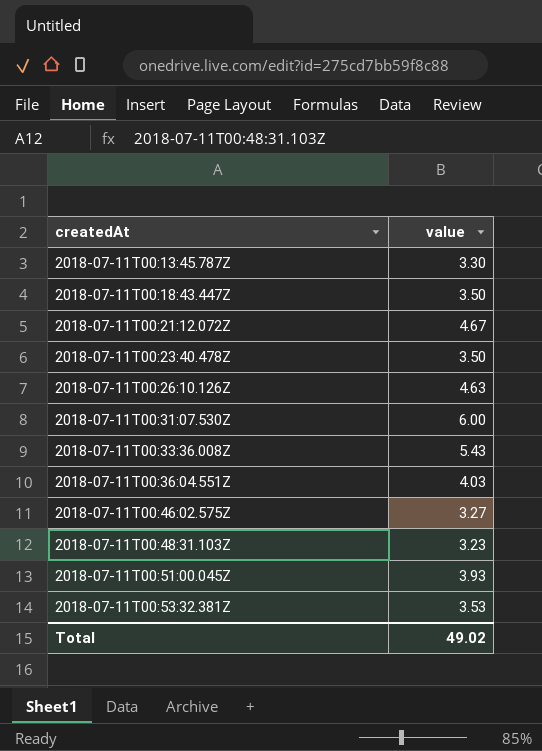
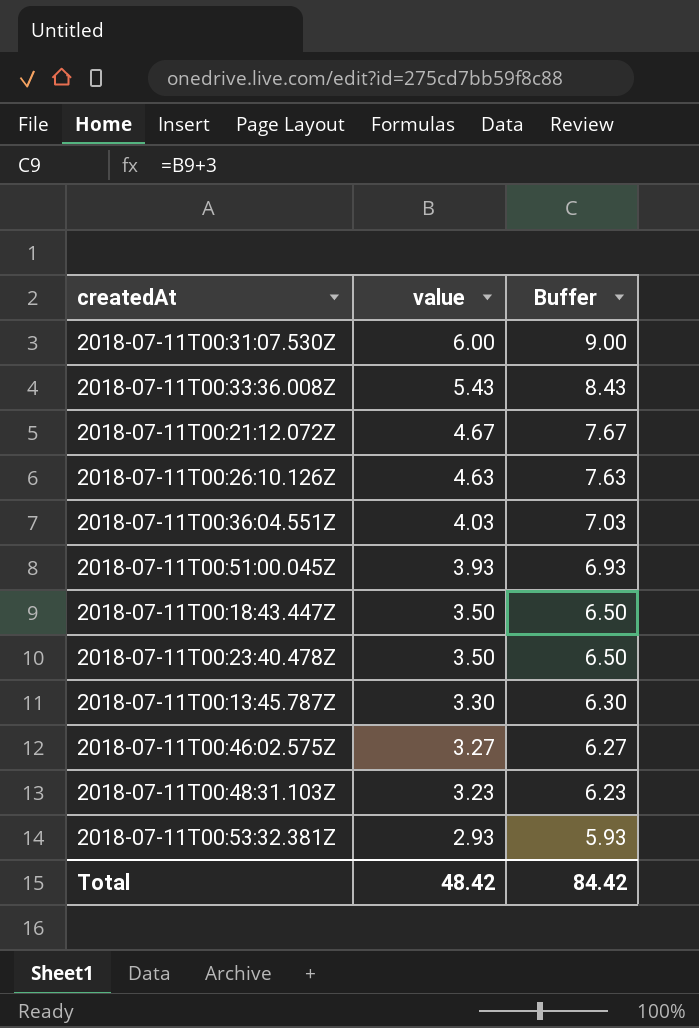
row order: createdAt ascending -> value descending
column Buffer | formula: none -> [value] + 3
2018-07-11T00:53:32.381Z | value: 3.53 -> 2.93
Total | value: 49.02 -> 48.42

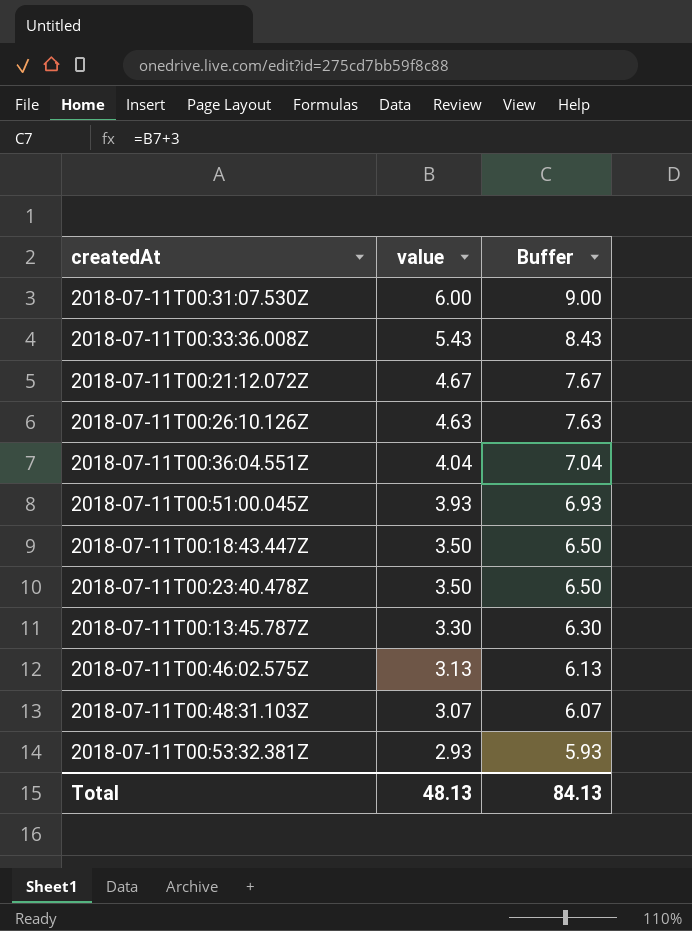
2018-07-11T00:36:04.551Z | value: 4.03 -> 4.04
2018-07-11T00:36:04.551Z | Buffer: 7.03 -> 7.04
2018-07-11T00:46:02.575Z | value: 3.27 -> 3.13
2018-07-11T00:46:02.575Z | Buffer: 6.27 -> 6.13
2018-07-11T00:48:31.103Z | value: 3.23 -> 3.07
2018-07-11T00:48:31.103Z | Buffer: 6.23 -> 6.07
Total | value: 48.42 -> 48.13
Total | Buffer: 84.42 -> 84.13

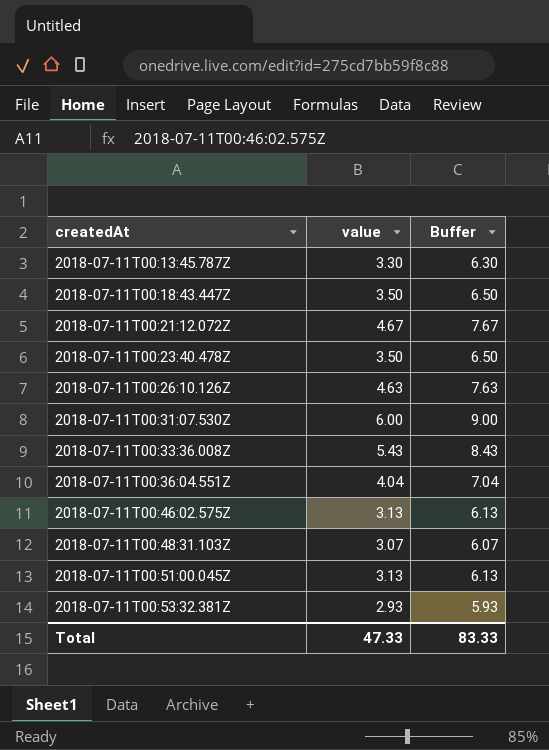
row order: value descending -> createdAt ascending
2018-07-11T00:51:00.045Z | value: 3.93 -> 3.13
2018-07-11T00:51:00.045Z | Buffer: 6.93 -> 6.13
Total | value: 48.13 -> 47.33
Total | Buffer: 84.13 -> 83.33

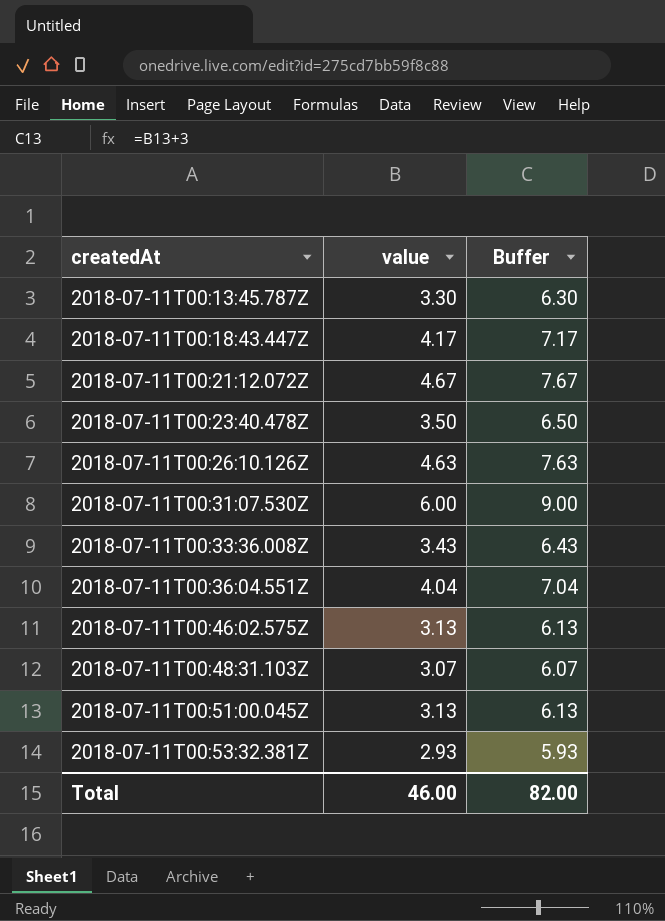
2018-07-11T00:18:43.447Z | value: 3.50 -> 4.17
2018-07-11T00:18:43.447Z | Buffer: 6.50 -> 7.17
2018-07-11T00:33:36.008Z | value: 5.43 -> 3.43
2018-07-11T00:33:36.008Z | Buffer: 8.43 -> 6.43
Total | value: 47.33 -> 46.00
Total | Buffer: 83.33 -> 82.00

